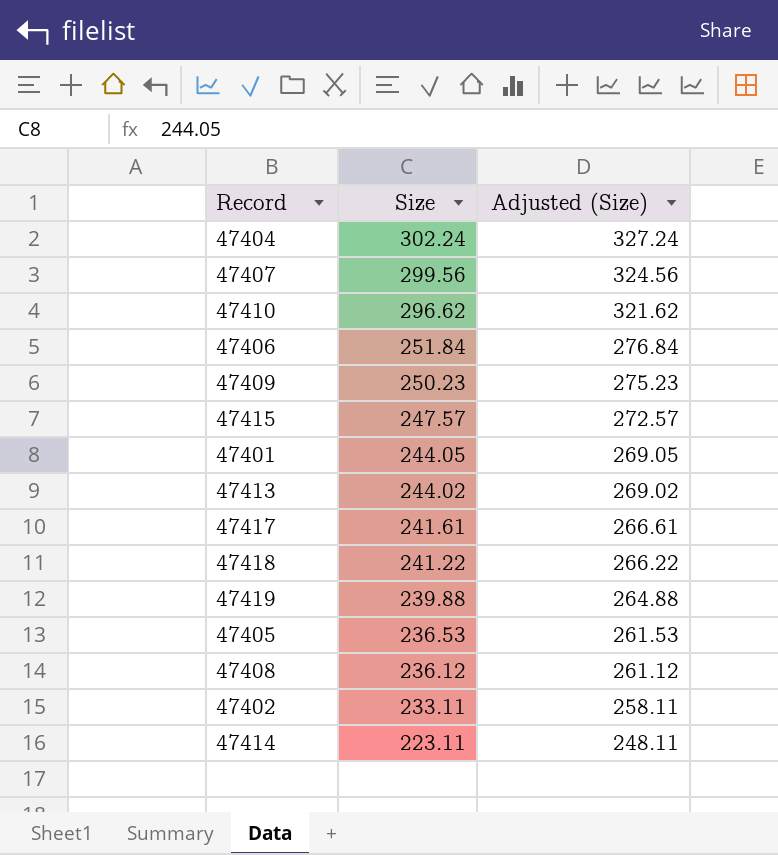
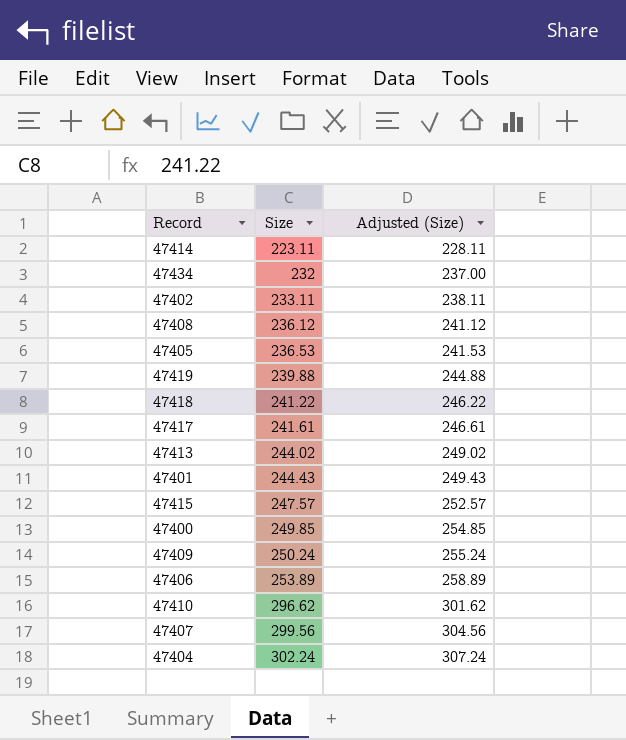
row order: Size descending -> Size ascending
column Adjusted (Size) | formula: [Size] + 25 -> [Size] + 5
row 47434: none -> 232 | 237.00
47401 | Size: 244.05 -> 244.43
row 47400: none -> 249.85 | 254.85
47409 | Size: 250.23 -> 250.24
47406 | Size: 251.84 -> 253.89

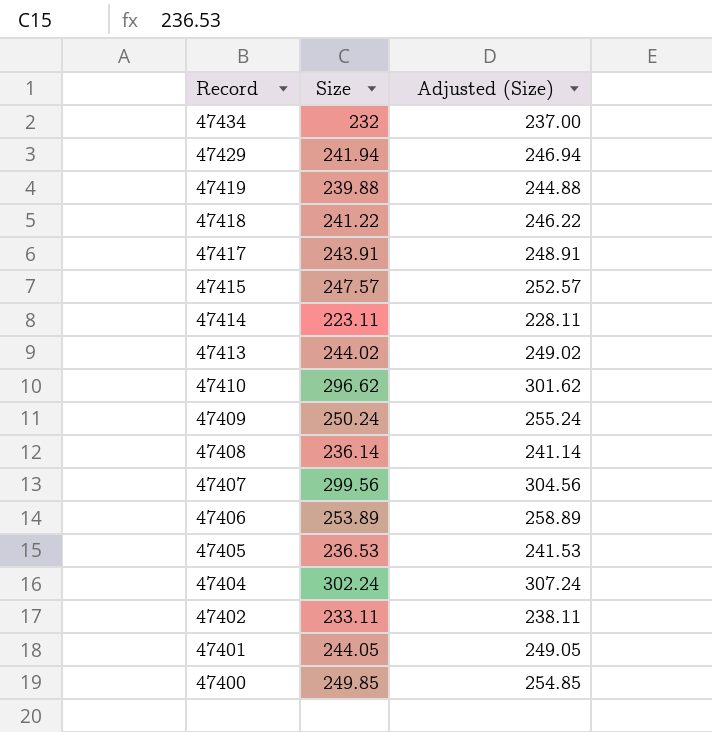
row order: Size ascending -> Record descending
row 47429: none -> 241.94 | 246.94
47417 | Size: 241.61 -> 243.91
47417 | Adjusted (Size): 246.61 -> 248.91
47408 | Size: 236.12 -> 236.14
47408 | Adjusted (Size): 241.12 -> 241.14
47401 | Size: 244.43 -> 244.05
47401 | Adjusted (Size): 249.43 -> 249.05

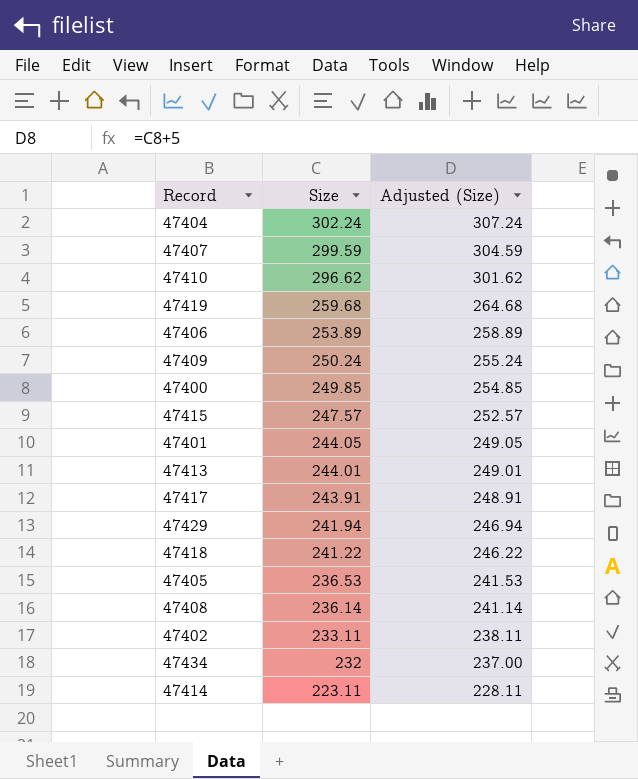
row order: Record descending -> Size descending
47407 | Size: 299.56 -> 299.59
47407 | Adjusted (Size): 304.56 -> 304.59
47419 | Size: 239.88 -> 259.68
47419 | Adjusted (Size): 244.88 -> 264.68
47413 | Size: 244.02 -> 244.01
47413 | Adjusted (Size): 249.02 -> 249.01

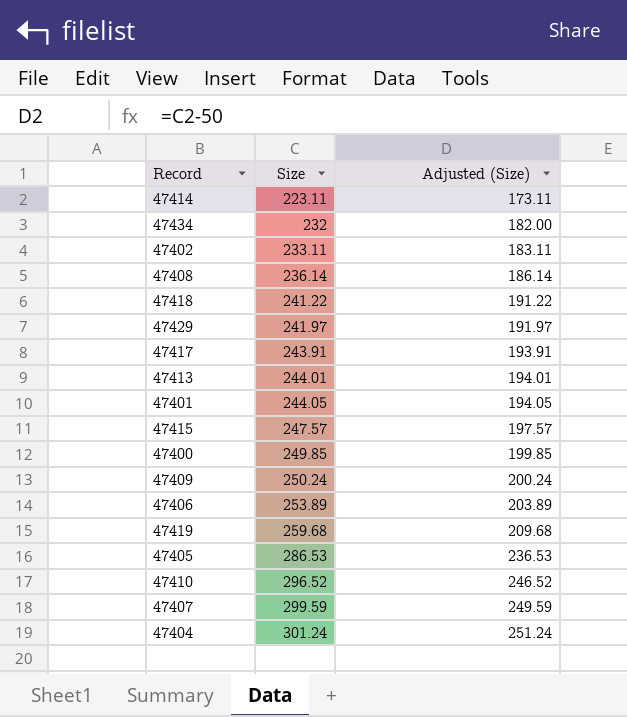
row order: Size descending -> Size ascending
column Adjusted (Size) | formula: [Size] + 5 -> [Size] - 50
47429 | Size: 241.94 -> 241.97
47405 | Size: 236.53 -> 286.53
47410 | Size: 296.62 -> 296.52
47404 | Size: 302.24 -> 301.24

